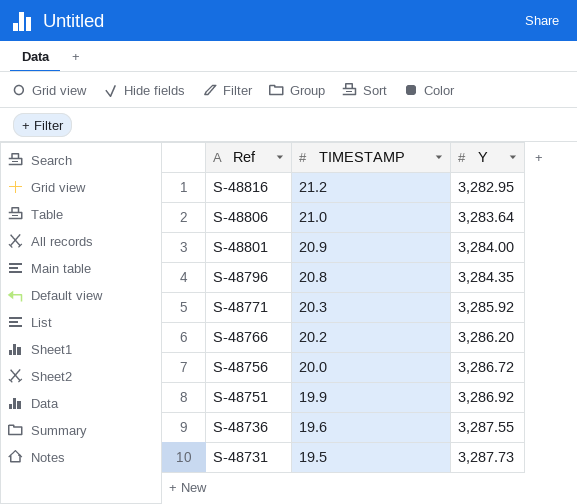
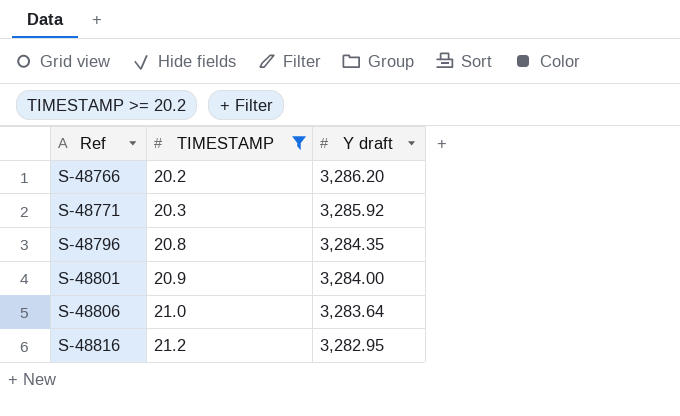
filter: none -> TIMESTAMP >= 20.2
row order: Ref descending -> Ref ascending
column name: Y -> Y draft

